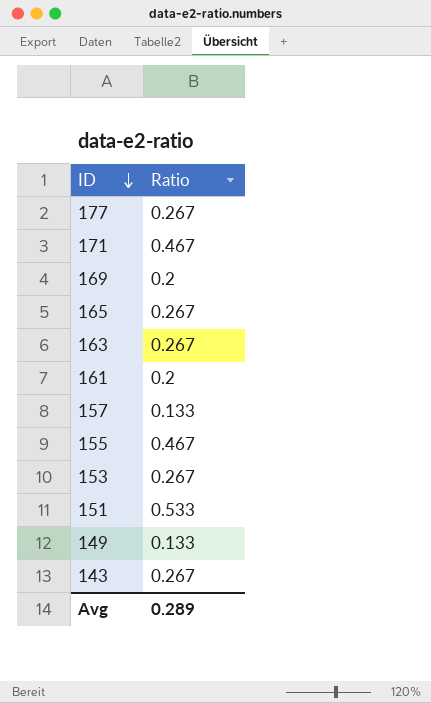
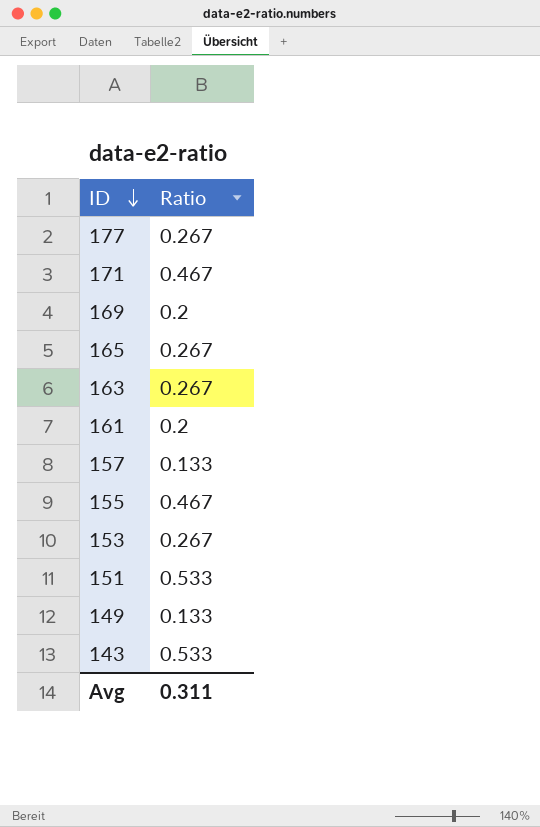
143 | Ratio: 0.267 -> 0.533
Avg | Ratio: 0.289 -> 0.311

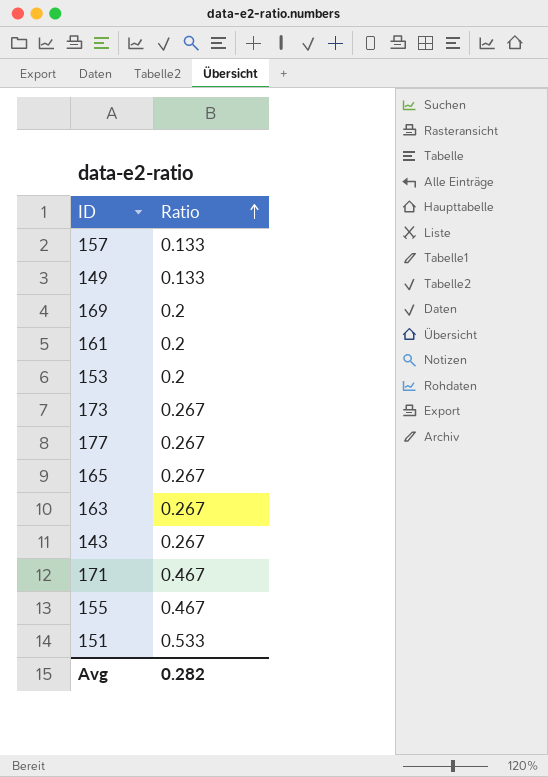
row order: ID descending -> Ratio ascending
153 | Ratio: 0.267 -> 0.2
row 173: none -> 0.267
143 | Ratio: 0.533 -> 0.267
Avg | Ratio: 0.311 -> 0.282

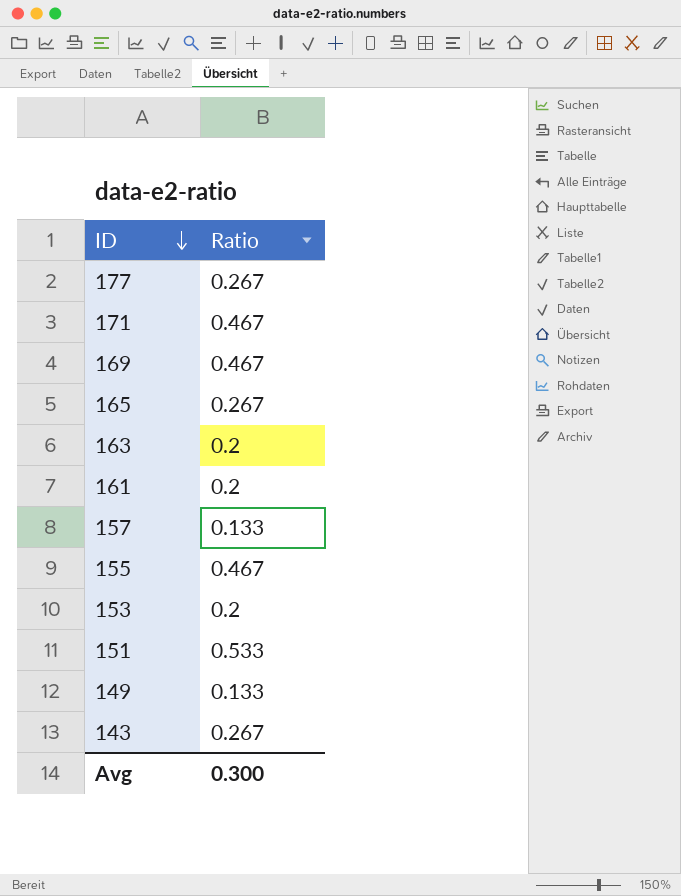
row order: Ratio ascending -> ID descending
row 173: 0.267 -> none
169 | Ratio: 0.2 -> 0.467
163 | Ratio: 0.267 -> 0.2
Avg | Ratio: 0.282 -> 0.300

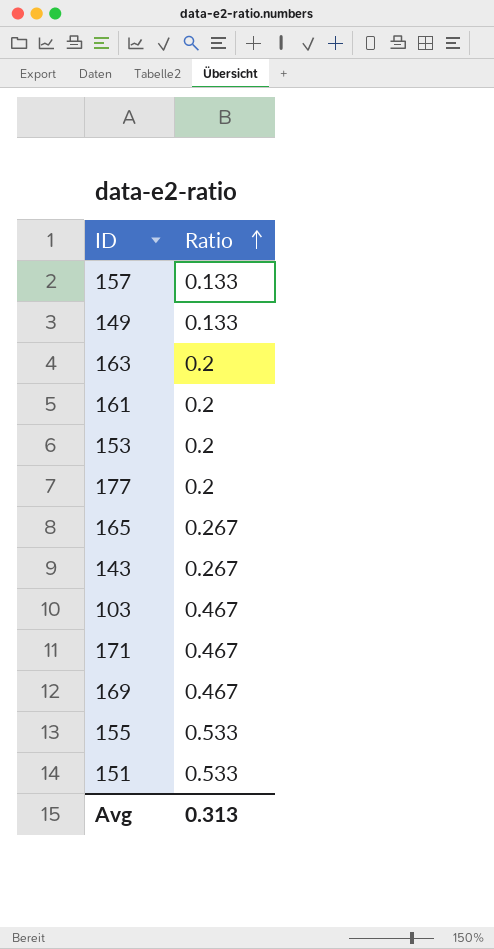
row order: ID descending -> Ratio ascending
177 | Ratio: 0.267 -> 0.2
row 103: none -> 0.467
155 | Ratio: 0.467 -> 0.533
Avg | Ratio: 0.300 -> 0.313

